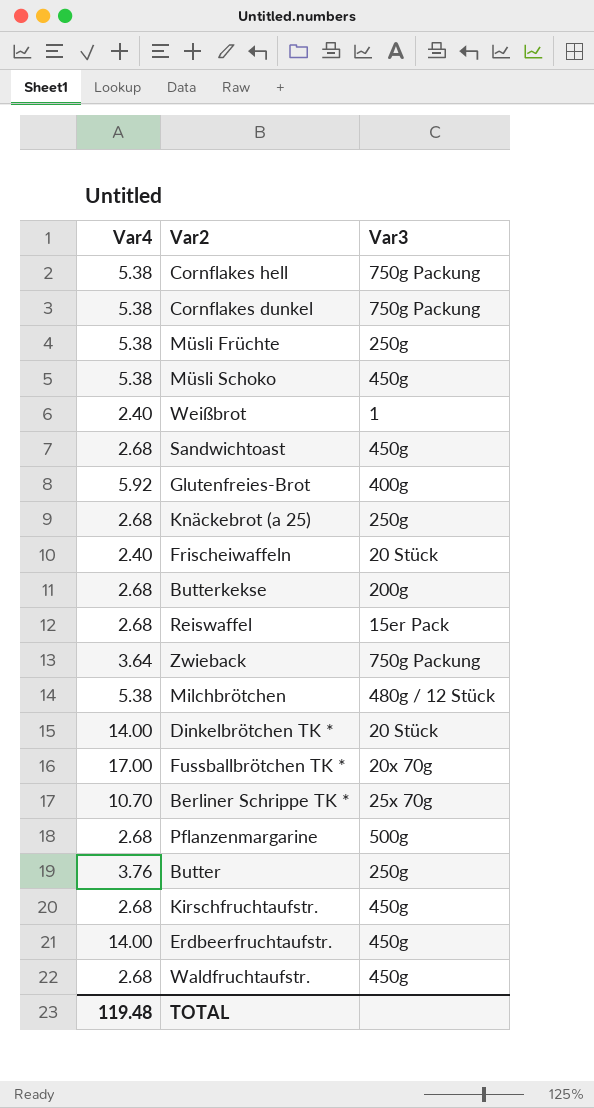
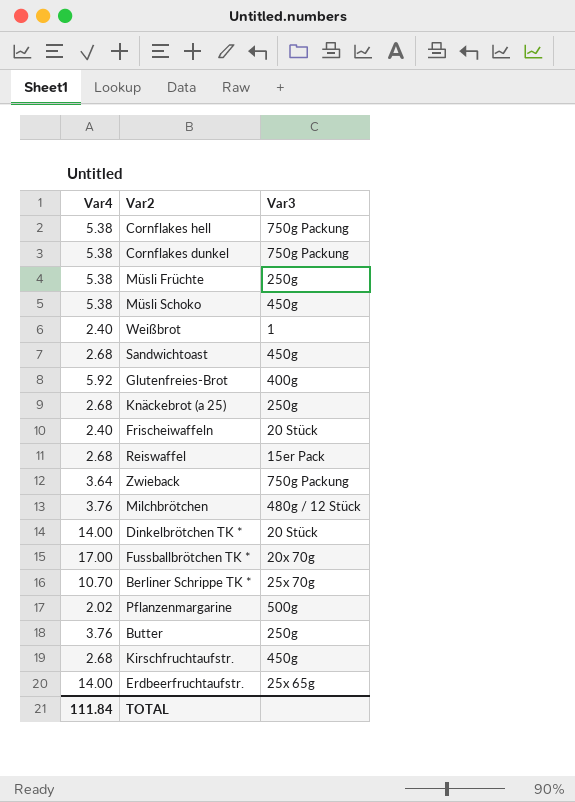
row Butterkekse: 2.68 | 200g -> none
row Waldfruchtaufstr.: 2.68 | 450g -> none
Milchbrötchen | Var4: 5.38 -> 3.76
Pflanzenmargarine | Var4: 2.68 -> 2.02
Erdbeerfruchtaufstr. | Var3: 450g -> 25x 65g
TOTAL | Var4: 119.48 -> 111.84

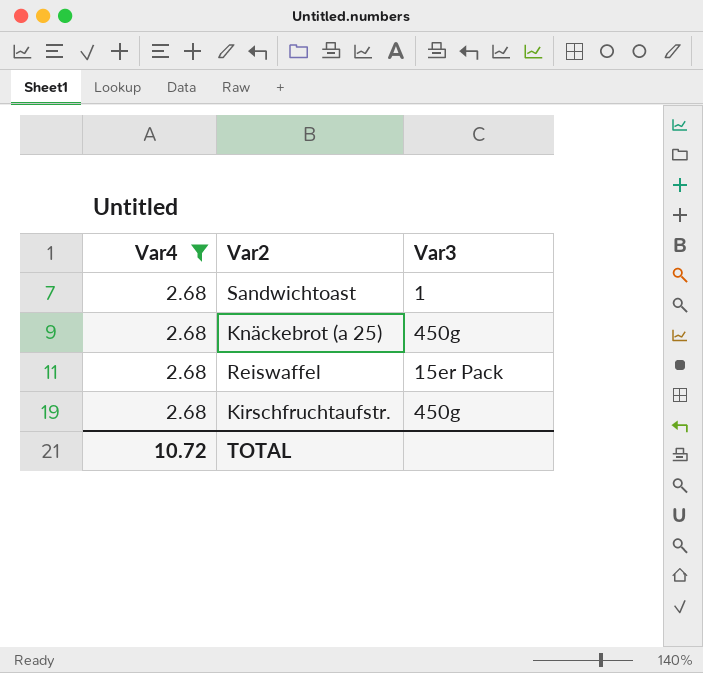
filter: none -> Var4 = 2.68
Sandwichtoast | Var3: 450g -> 1
Knäckebrot (a 25) | Var3: 250g -> 450g
TOTAL | Var4: 111.84 -> 10.72

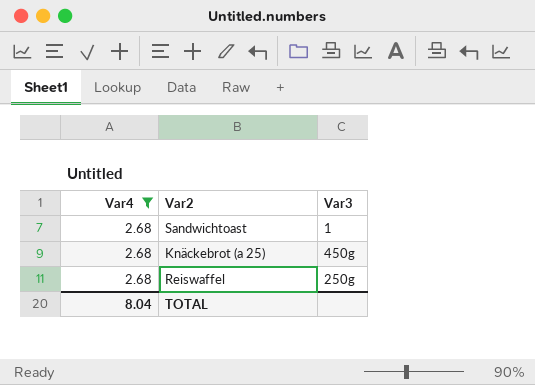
row Kirschfruchtaufstr.: 2.68 | 450g -> none
Reiswaffel | Var3: 15er Pack -> 250g
TOTAL | Var4: 10.72 -> 8.04

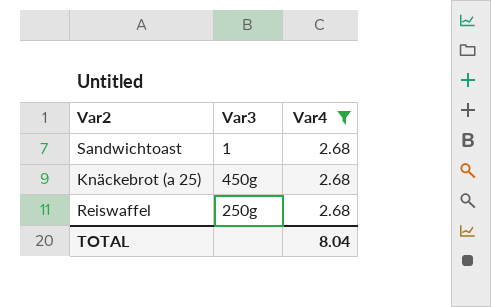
column Var4 | position: 1 -> 3

